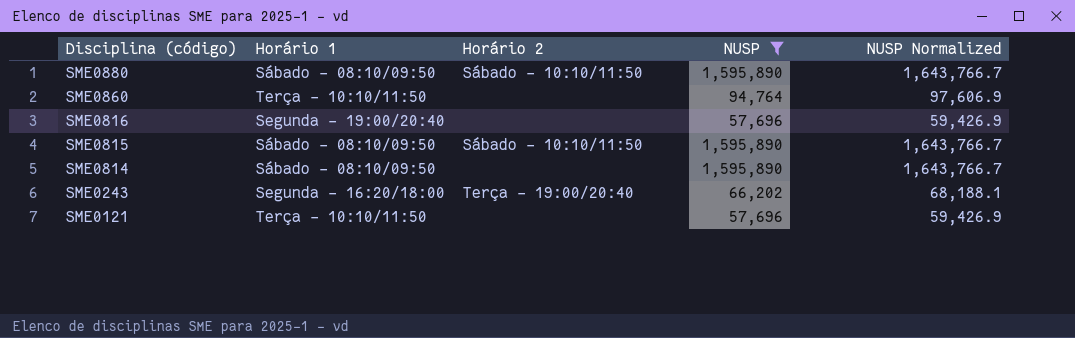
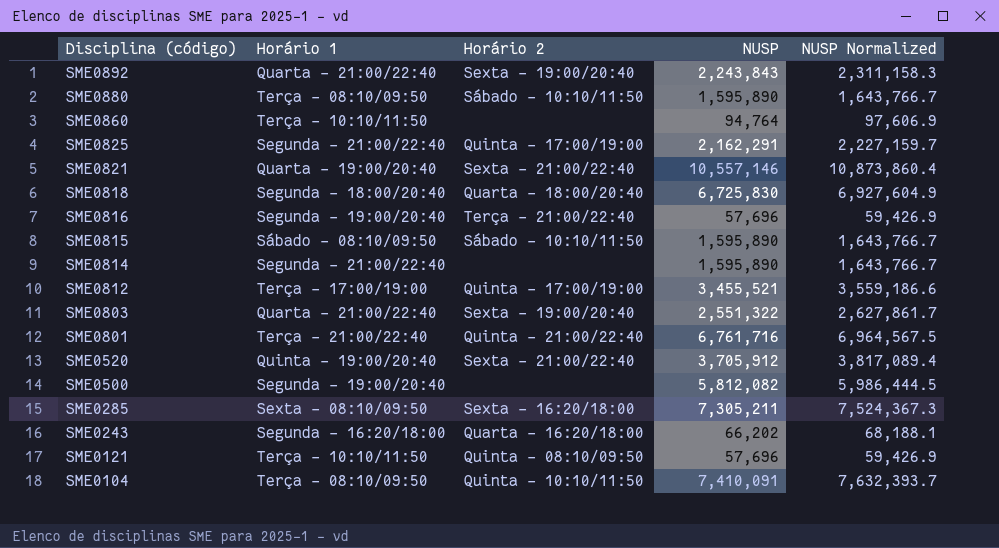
filter: NUSP <= 1,595,890 -> none
SME0880 | Horário 1: Sábado - 08:10/09:50 -> Terça - 08:10/09:50
SME0816 | Horário 2: none -> Terça - 21:00/22:40
SME0814 | Horário 1: Sábado - 08:10/09:50 -> Segunda - 21:00/22:40
SME0243 | Horário 2: Terça - 19:00/20:40 -> Quarta - 16:20/18:00
SME0121 | Horário 2: none -> Quinta - 08:10/09:50

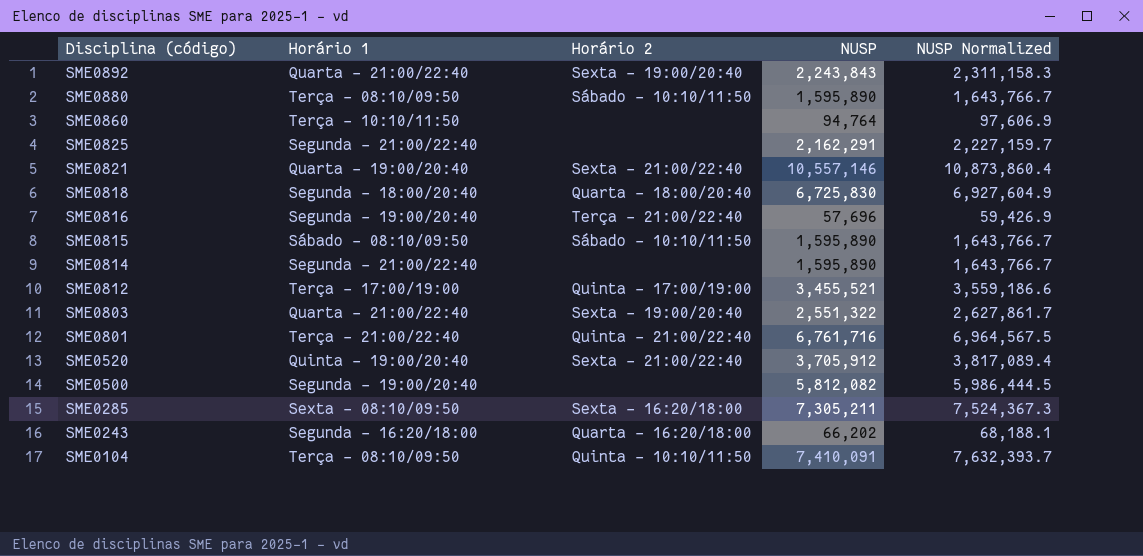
row SME0121: Terça - 10:10/11:50 | Quinta - 08:10/09:50 | 57,696 | 59,426.9 -> none
SME0825 | Horário 2: Quinta – 17:00/19:00 -> none

